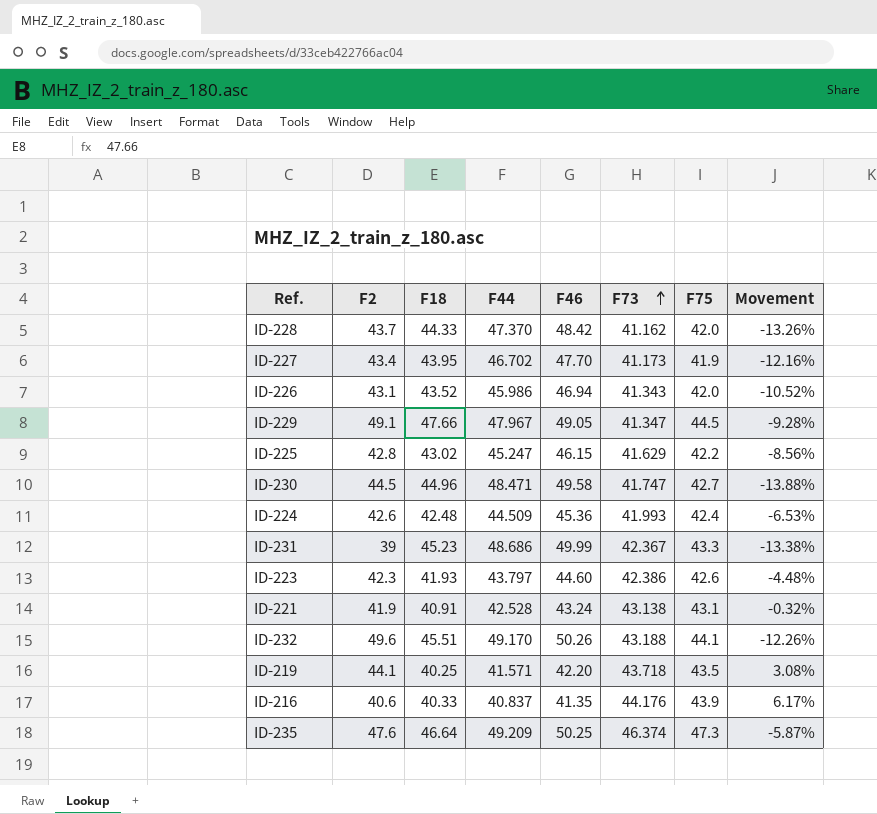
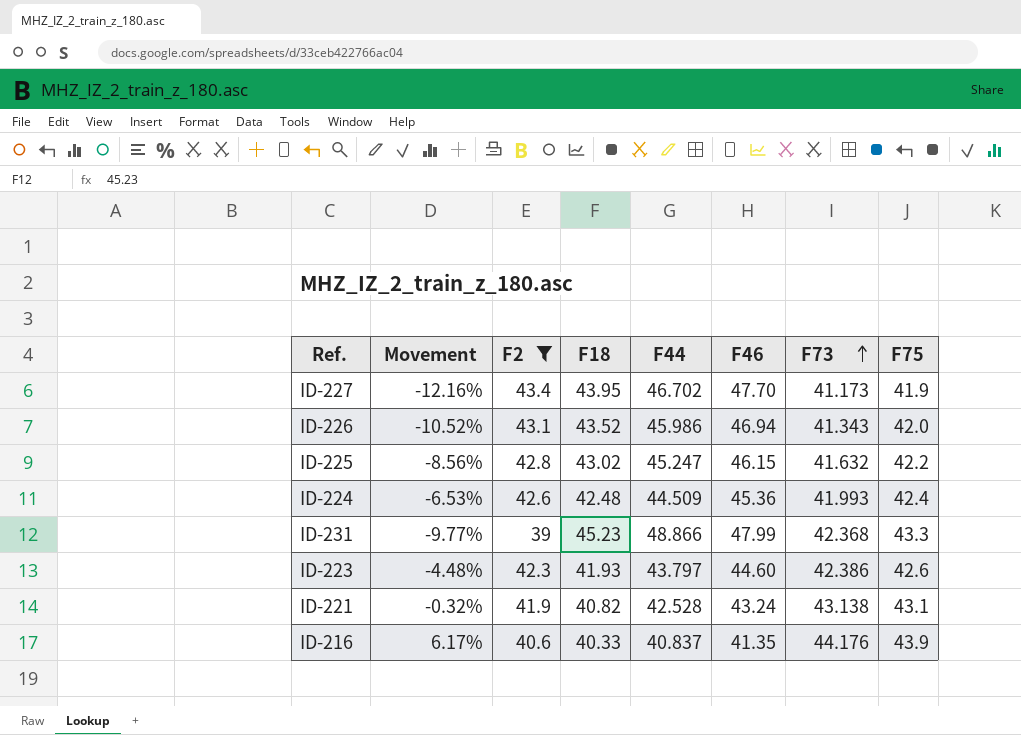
filter: none -> F2 <= 43.4
column Movement | position: 8 -> 2
ID-225 | F73: 41.629 -> 41.632
ID-231 | Movement: -13.38% -> -9.77%
ID-231 | F44: 48.686 -> 48.866
ID-231 | F46: 49.99 -> 47.99
ID-231 | F73: 42.367 -> 42.368
ID-221 | F18: 40.91 -> 40.82

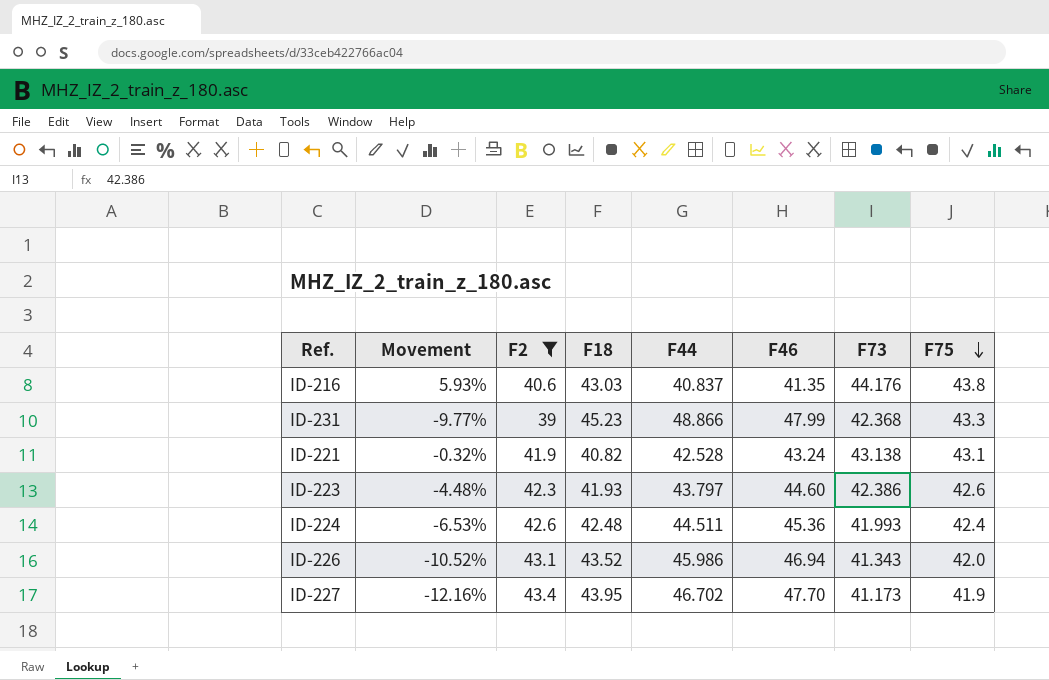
row order: F73 ascending -> F75 descending
row ID-225: -8.56% | 42.8 | 43.02 | 45.247 | 46.15 | 41.632 | 42.2 -> none
ID-216 | Movement: 6.17% -> 5.93%
ID-216 | F18: 40.33 -> 43.03
ID-216 | F75: 43.9 -> 43.8
ID-224 | F44: 44.509 -> 44.511

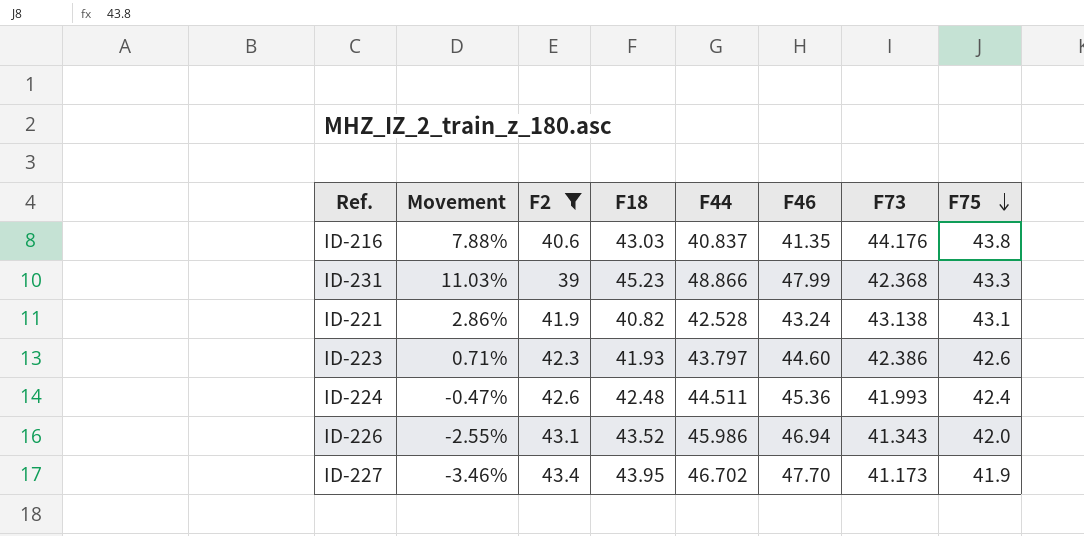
column Movement | formula: ([F75] - [F46]) / [F46] -> ([F75] - [F2]) / [F2]

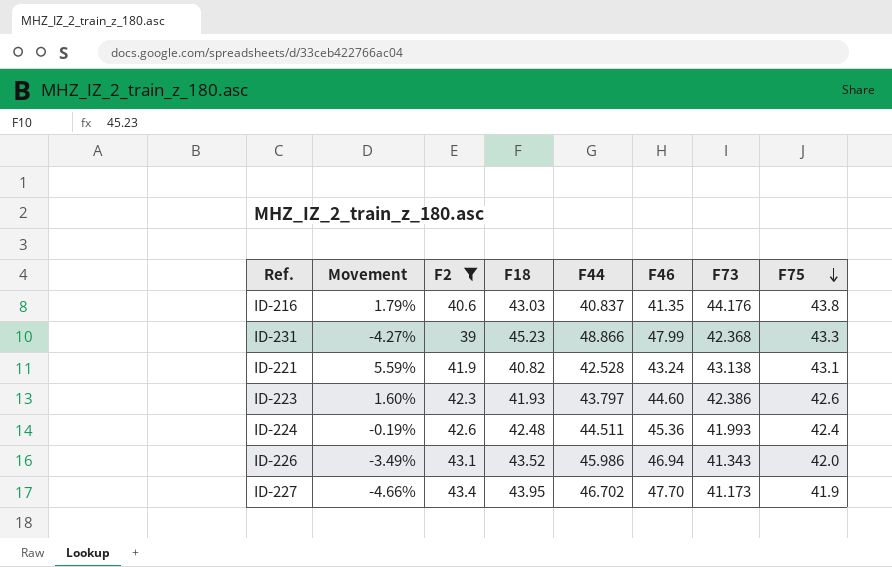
column Movement | formula: ([F75] - [F2]) / [F2] -> ([F75] - [F18]) / [F18]

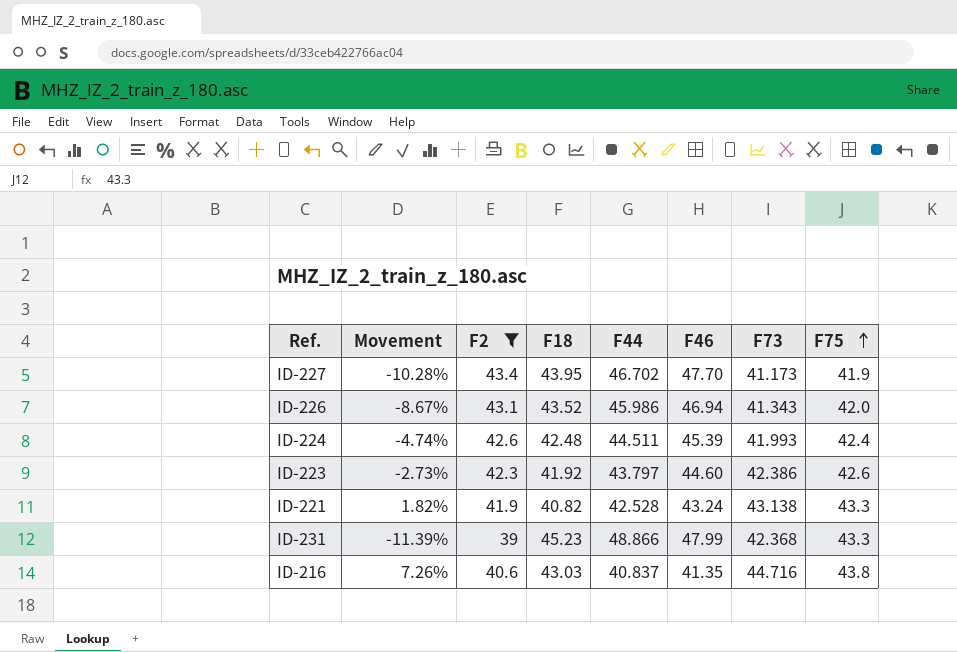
row order: F75 descending -> F75 ascending
column Movement | formula: ([F75] - [F18]) / [F18] -> ([F75] - [F44]) / [F44]
ID-224 | F46: 45.36 -> 45.39
ID-223 | F18: 41.93 -> 41.92
ID-221 | F75: 43.1 -> 43.3
ID-216 | F73: 44.176 -> 44.716

